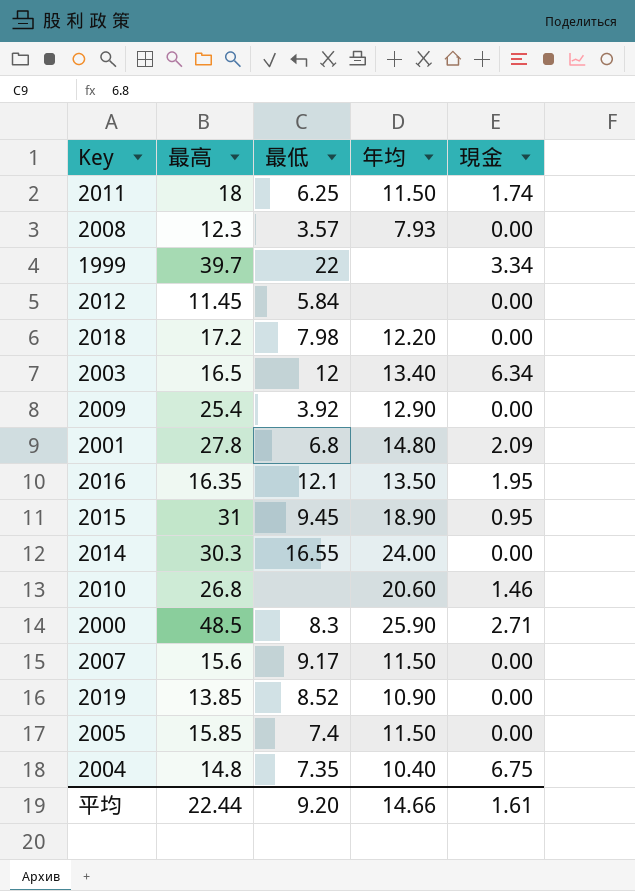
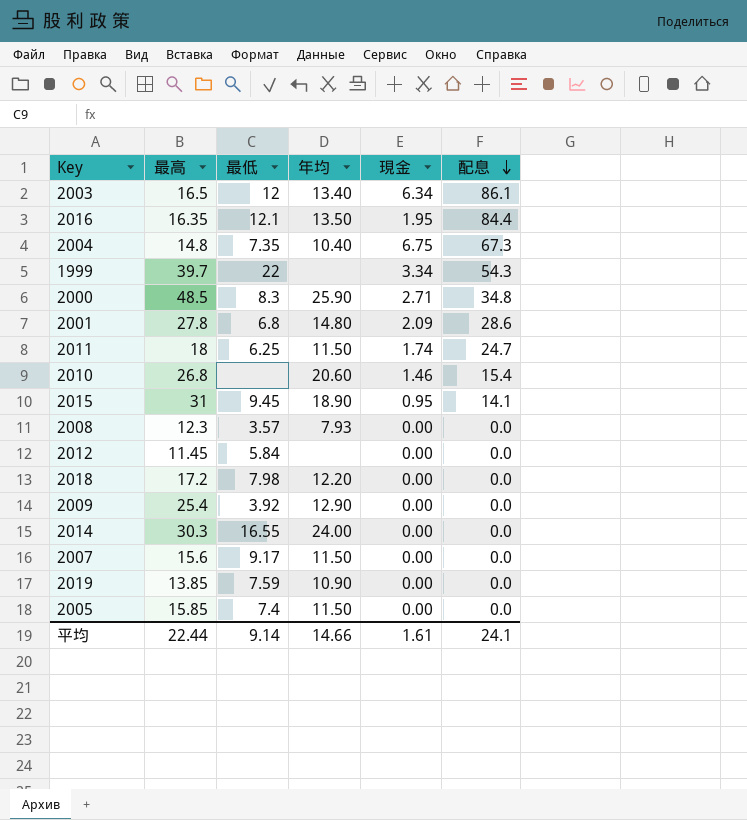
row order: none -> 配息 descending
column 配息 | position: none -> 6
2019 | 最低: 8.52 -> 7.59
平均 | 最低: 9.20 -> 9.14

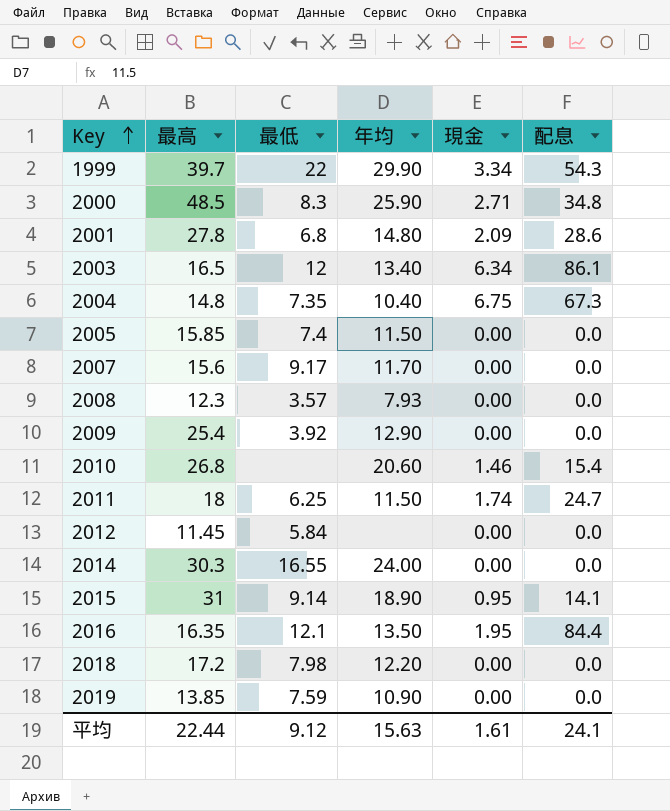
row order: 配息 descending -> Key ascending
1999 | 年均: none -> 29.90
2007 | 年均: 11.50 -> 11.70
2015 | 最低: 9.45 -> 9.14
平均 | 最低: 9.14 -> 9.12
平均 | 年均: 14.66 -> 15.63

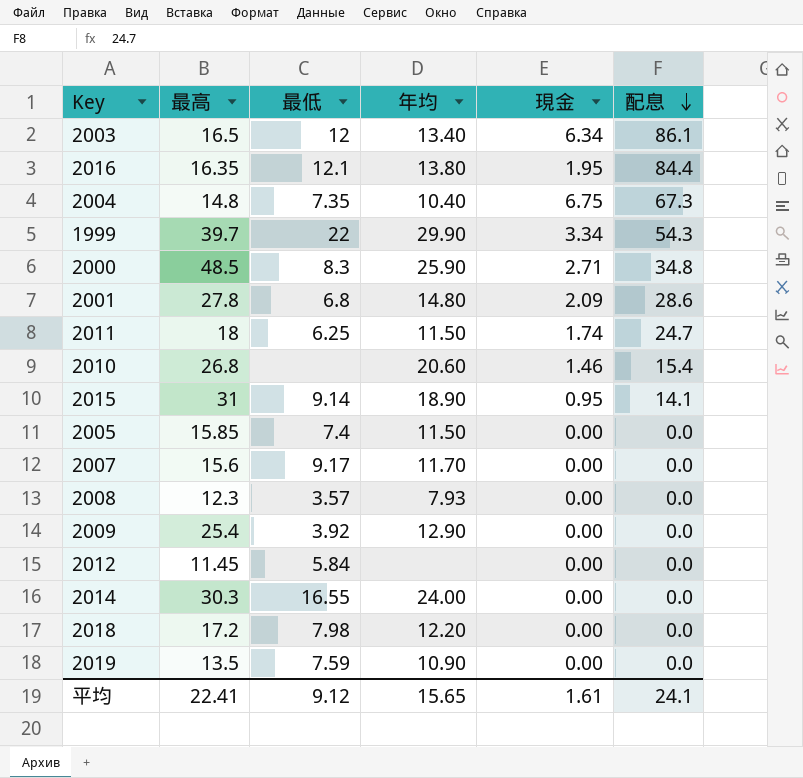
row order: Key ascending -> 配息 descending
2016 | 年均: 13.50 -> 13.80
2019 | 最高: 13.85 -> 13.5
平均 | 最高: 22.44 -> 22.41
平均 | 年均: 15.63 -> 15.65

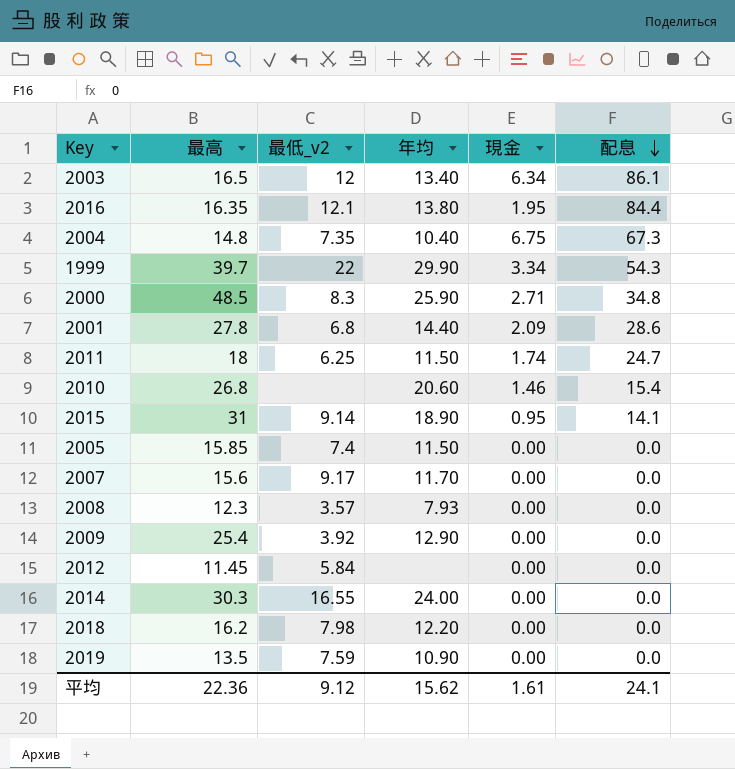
column name: 最低 -> 最低_v2
2001 | 年均: 14.80 -> 14.40
2018 | 最高: 17.2 -> 16.2
平均 | 最高: 22.41 -> 22.36
平均 | 年均: 15.65 -> 15.62

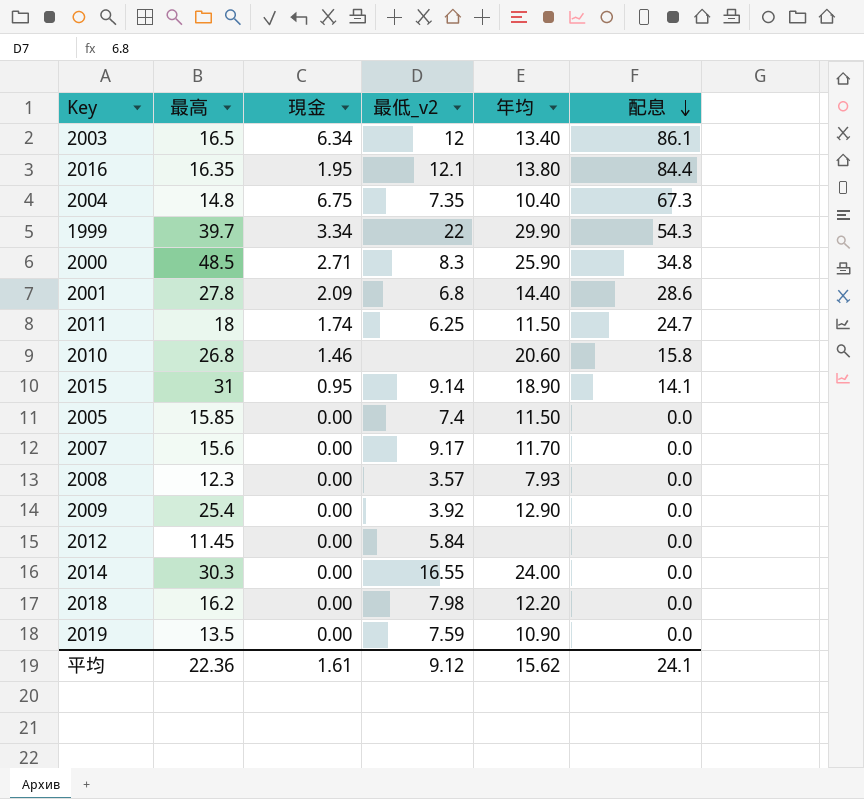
column 現金 | position: 5 -> 3
2010 | 配息: 15.4 -> 15.8

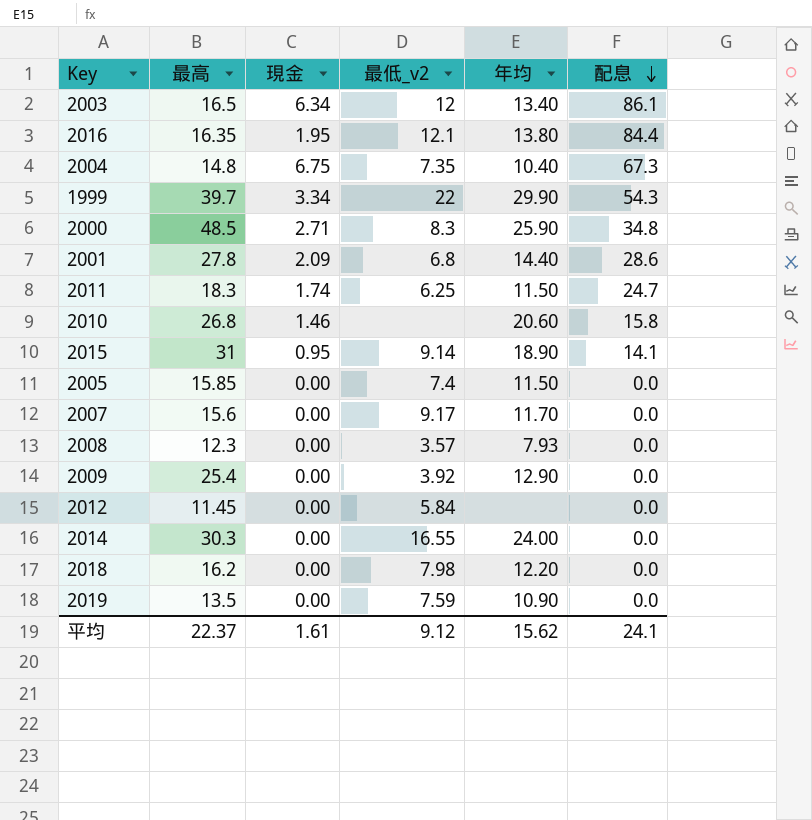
2011 | 最高: 18 -> 18.3
平均 | 最高: 22.36 -> 22.37

